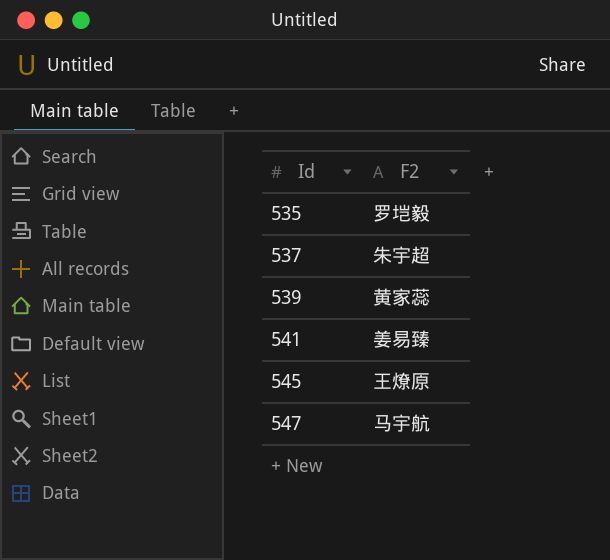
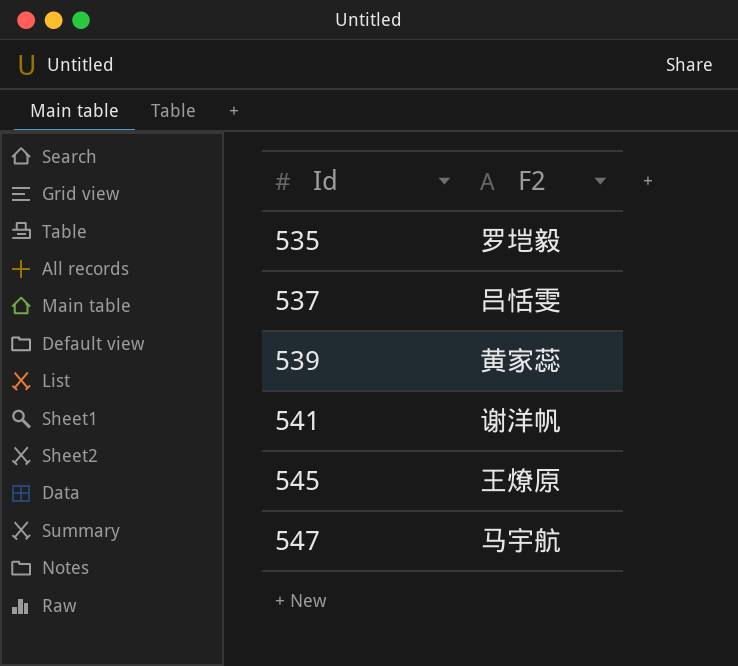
537 | F2: 朱宇超 -> 吕恬雯
541 | F2: 姜易臻 -> 谢洋帆

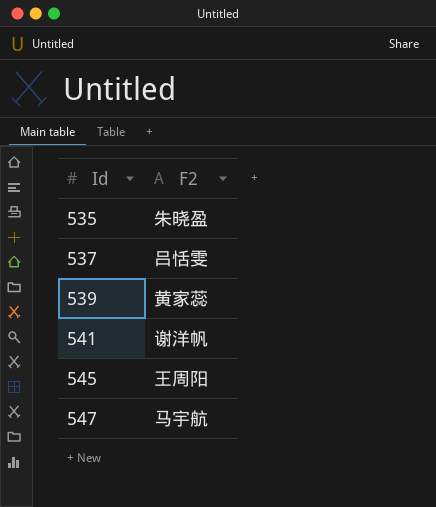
535 | F2: 罗垲毅 -> 朱晓盈
545 | F2: 王燎原 -> 王周阳

